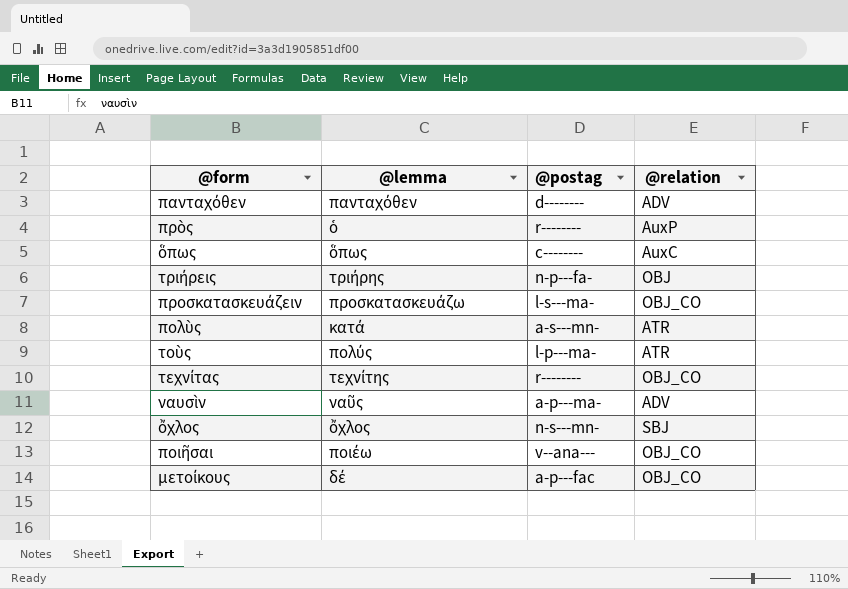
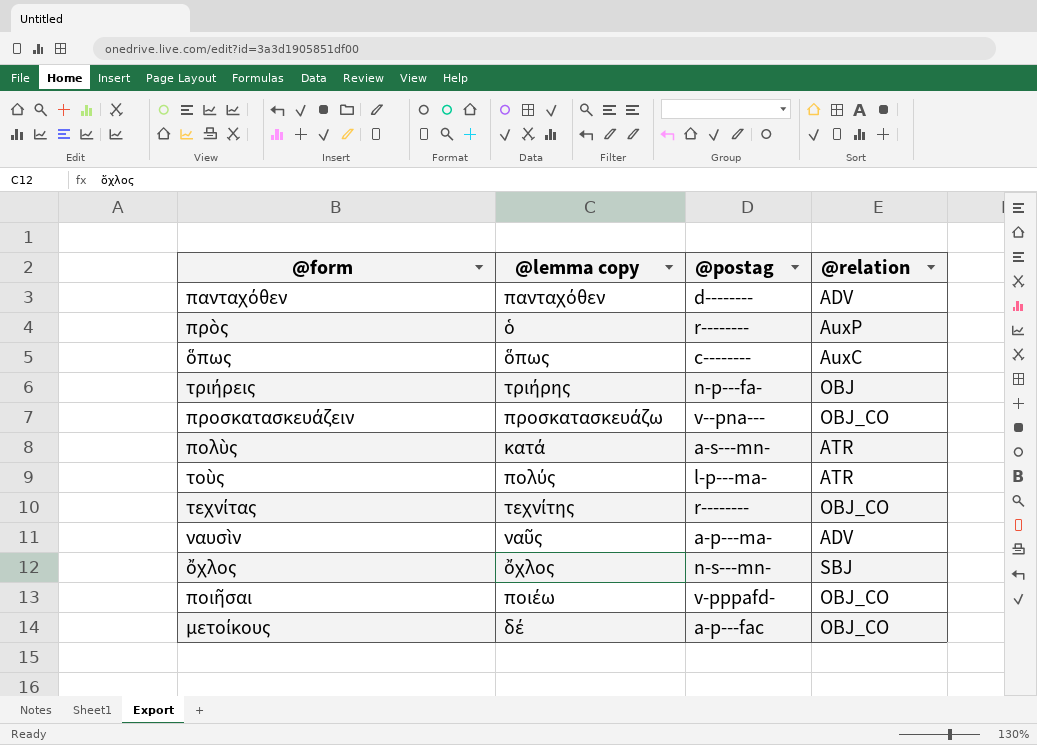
column name: @lemma -> @lemma copy
προσκατασκευάζειν | @postag: l-s---ma- -> v--pna---
ποιῆσαι | @postag: v--ana--- -> v-pppafd-

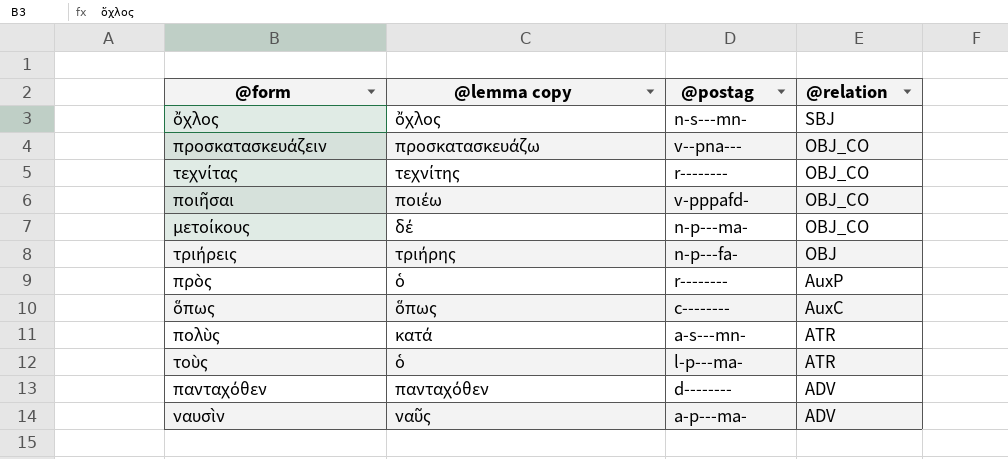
row order: none -> @relation descending
μετοίκους | @postag: a-p---fac -> n-p---ma-
τοὺς | @lemma copy: πολύς -> ὁ

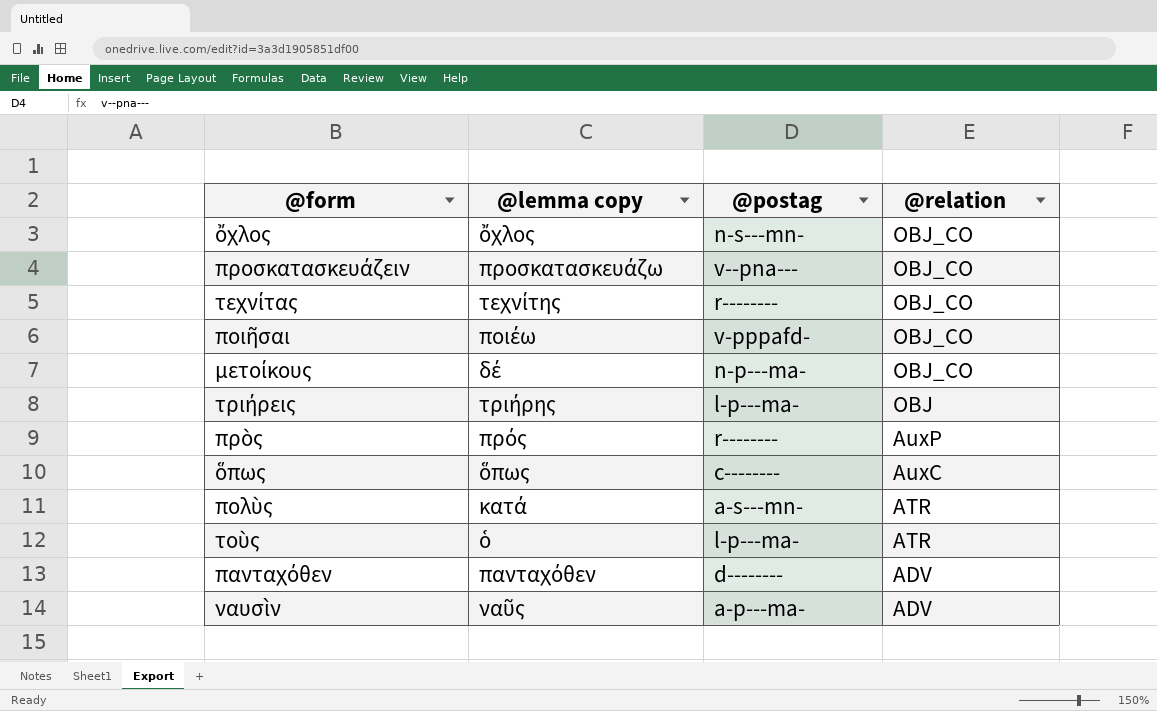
ὄχλος | @relation: SBJ -> OBJ_CO
τριήρεις | @postag: n-p---fa- -> l-p---ma-
πρὸς | @lemma copy: ὁ -> πρός

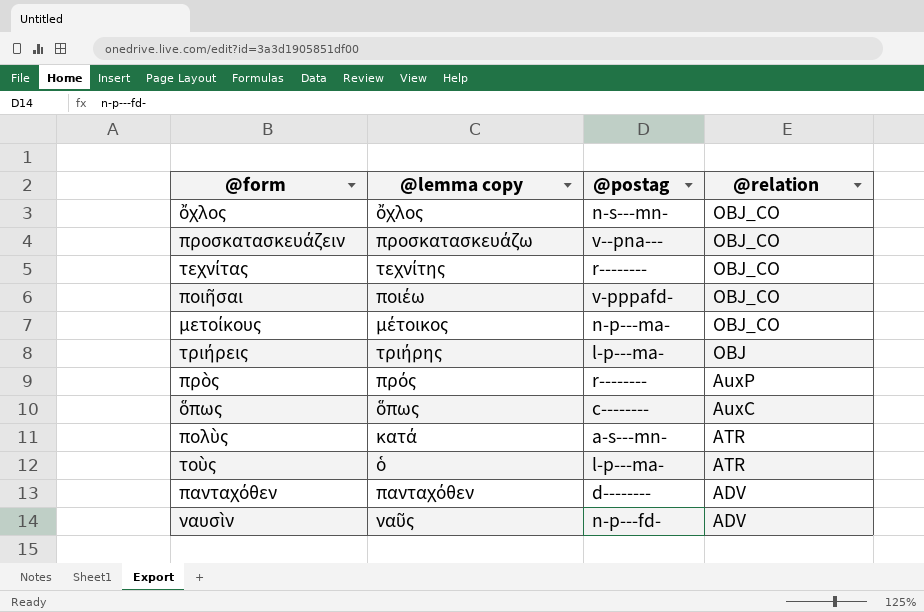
μετοίκους | @lemma copy: δέ -> μέτοικος
ναυσὶν | @postag: a-p---ma- -> n-p---fd-

